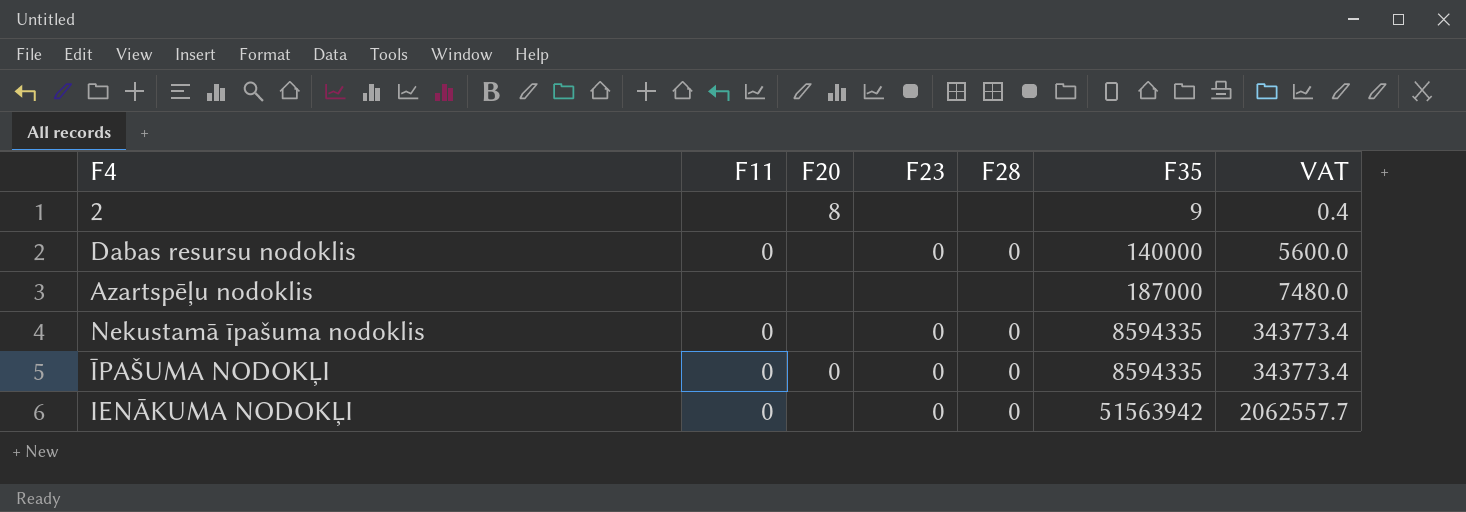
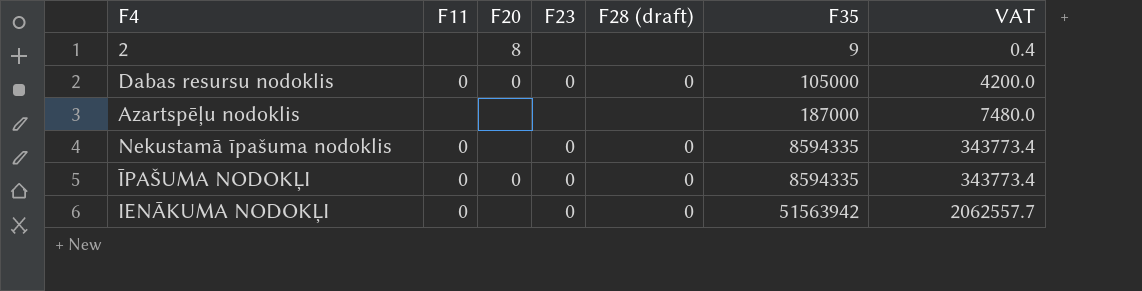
column name: F28 -> F28 (draft)
Dabas resursu nodoklis | F20: none -> 0
Dabas resursu nodoklis | F35: 140000 -> 105000
Dabas resursu nodoklis | VAT: 5600.0 -> 4200.0

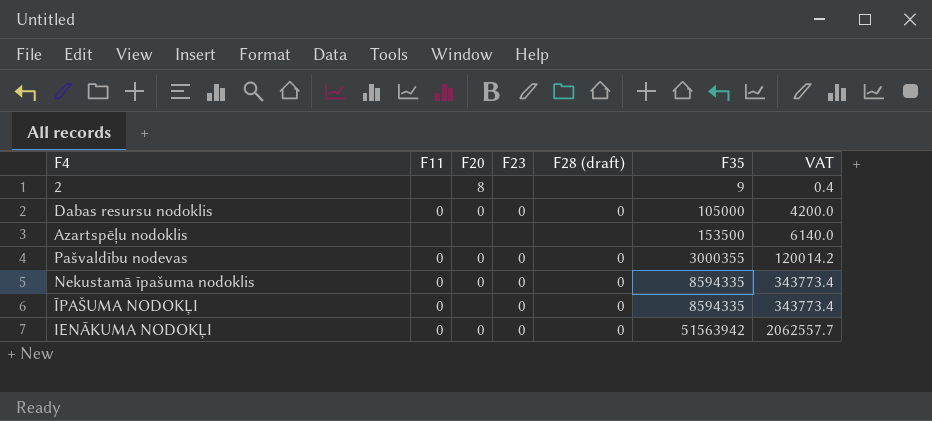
Azartspēļu nodoklis | F35: 187000 -> 153500
Azartspēļu nodoklis | VAT: 7480.0 -> 6140.0
row Pašvaldību nodevas: none -> 0 | 0 | 0 | 0 | 3000355 | 120014.2
Nekustamā īpašuma nodoklis | F20: none -> 0
ĪPAŠUMA NODOKĻI | F20: 0 -> none
IENĀKUMA NODOKĻI | F20: none -> 0

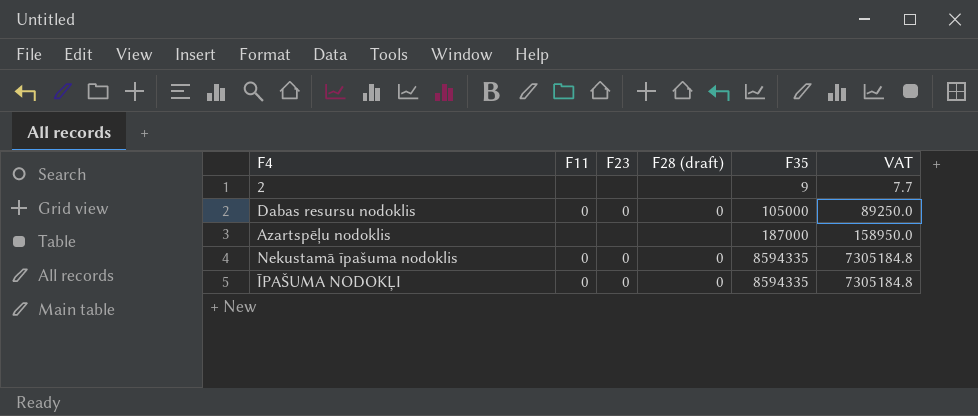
column F20 | position: 3 -> none
column VAT | formula: [F35] * 0.04 -> [F35] * 0.85
row Pašvaldību nodevas: 0 | 0 | 0 | 0 | 3000355 | 120014.2 -> none
row IENĀKUMA NODOKĻI: 0 | 0 | 0 | 0 | 51563942 | 2062557.7 -> none
Azartspēļu nodoklis | F35: 153500 -> 187000

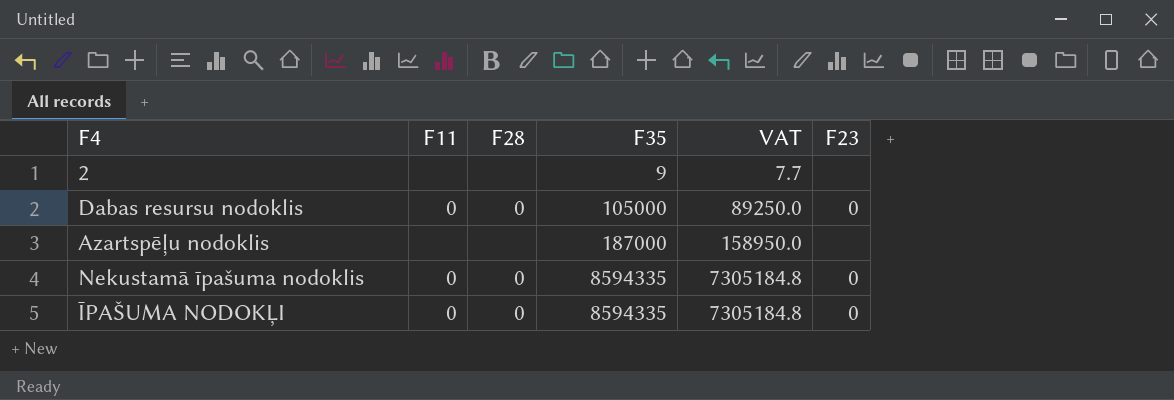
column name: F28 (draft) -> F28
column F23 | position: 3 -> 6

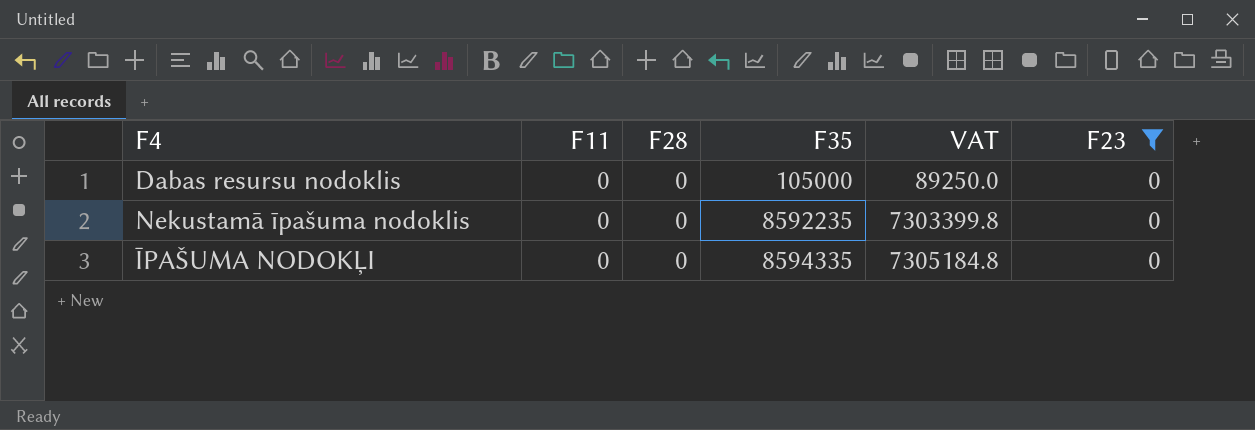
filter: none -> F23 = 0
Nekustamā īpašuma nodoklis | F35: 8594335 -> 8592235
Nekustamā īpašuma nodoklis | VAT: 7305184.8 -> 7303399.8

